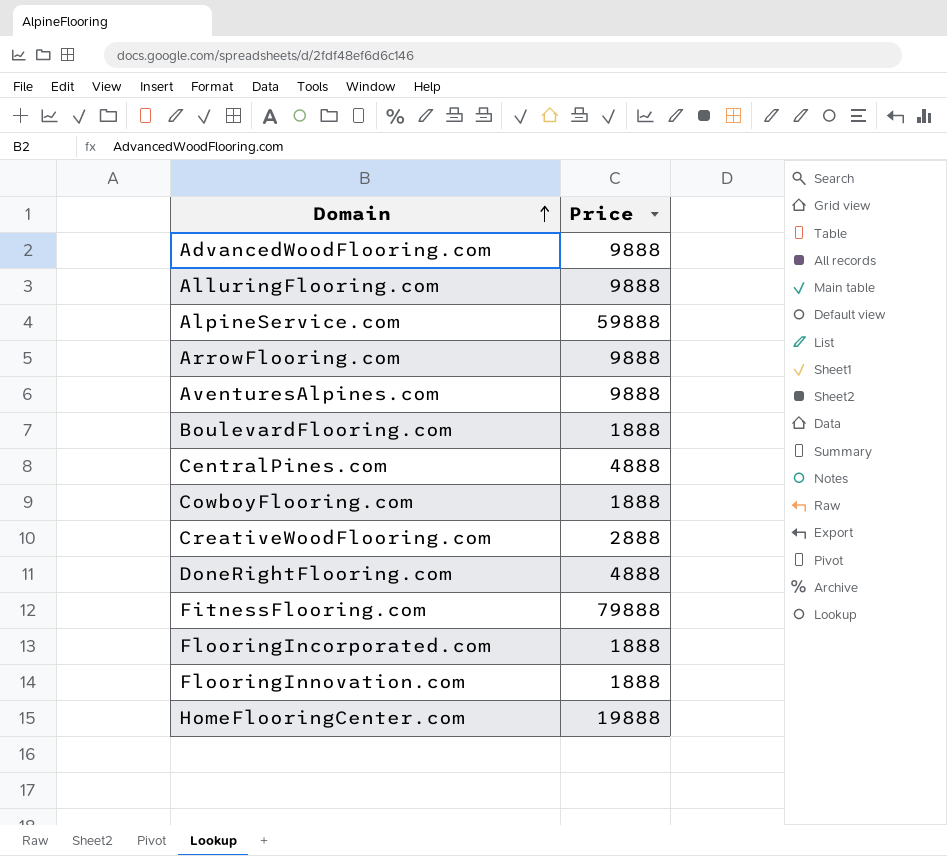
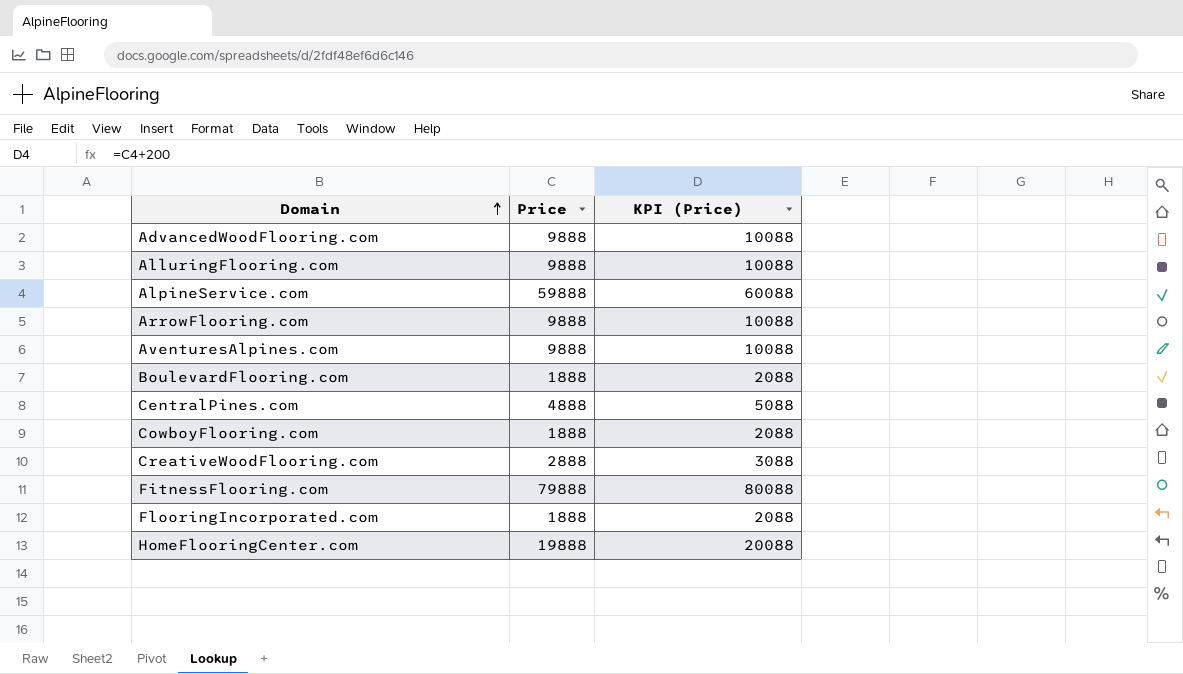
column KPI (Price) | formula: none -> [Price] + 200
row DoneRightFlooring.com: 4888 -> none
row FlooringInnovation.com: 1888 -> none

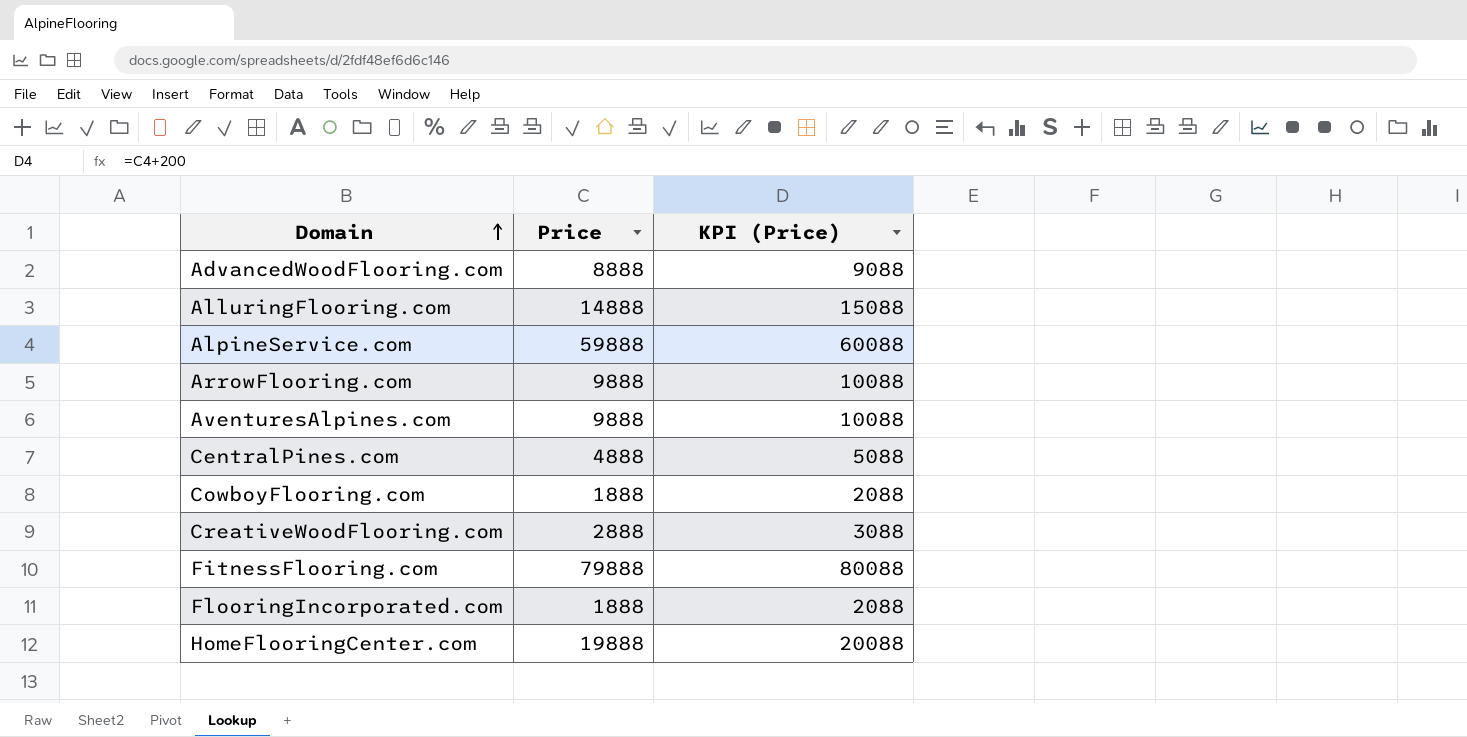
row BoulevardFlooring.com: 1888 | 2088 -> none
AdvancedWoodFlooring.com | Price: 9888 -> 8888
AdvancedWoodFlooring.com | KPI (Price): 10088 -> 9088
AlluringFlooring.com | Price: 9888 -> 14888
AlluringFlooring.com | KPI (Price): 10088 -> 15088

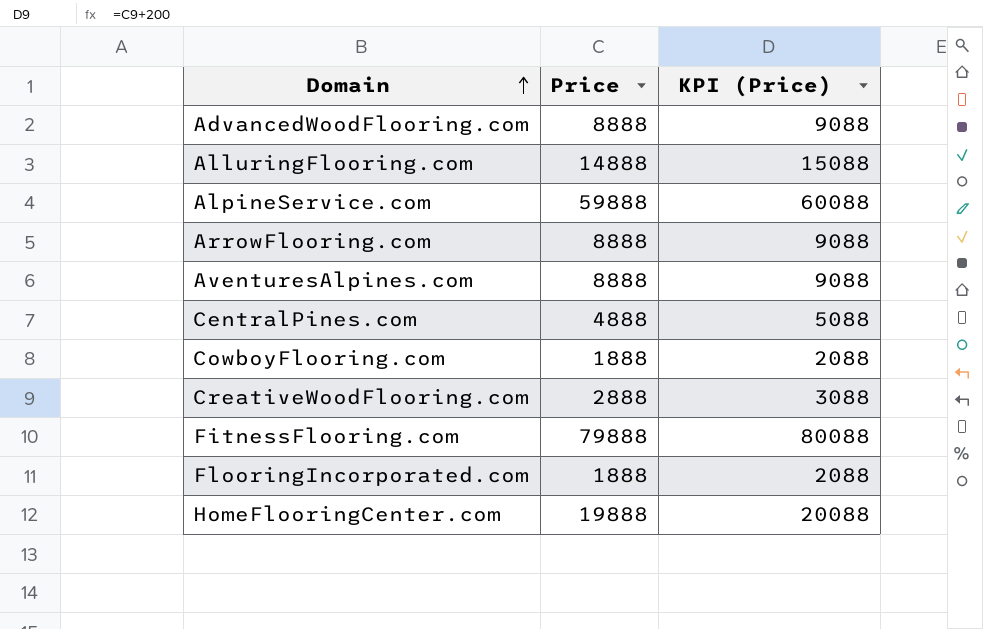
ArrowFlooring.com | Price: 9888 -> 8888
ArrowFlooring.com | KPI (Price): 10088 -> 9088
AventuresAlpines.com | Price: 9888 -> 8888
AventuresAlpines.com | KPI (Price): 10088 -> 9088

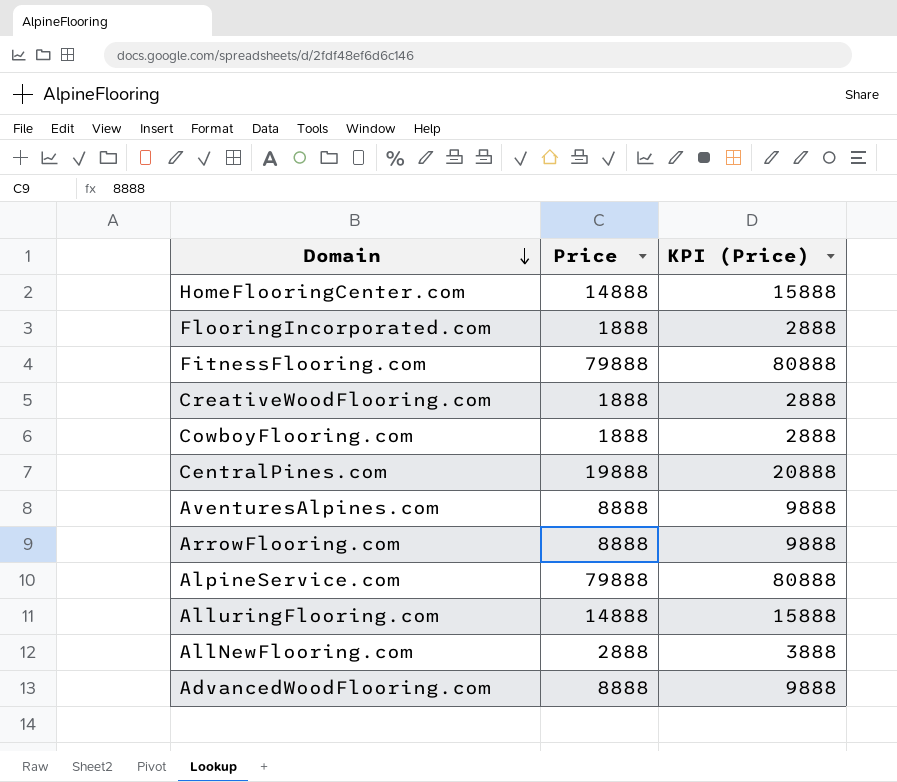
row order: Domain ascending -> Domain descending
column KPI (Price) | formula: [Price] + 200 -> [Price] + 1000
HomeFlooringCenter.com | Price: 19888 -> 14888
CreativeWoodFlooring.com | Price: 2888 -> 1888
CentralPines.com | Price: 4888 -> 19888
AlpineService.com | Price: 59888 -> 79888
row AllNewFlooring.com: none -> 2888 | 3888

